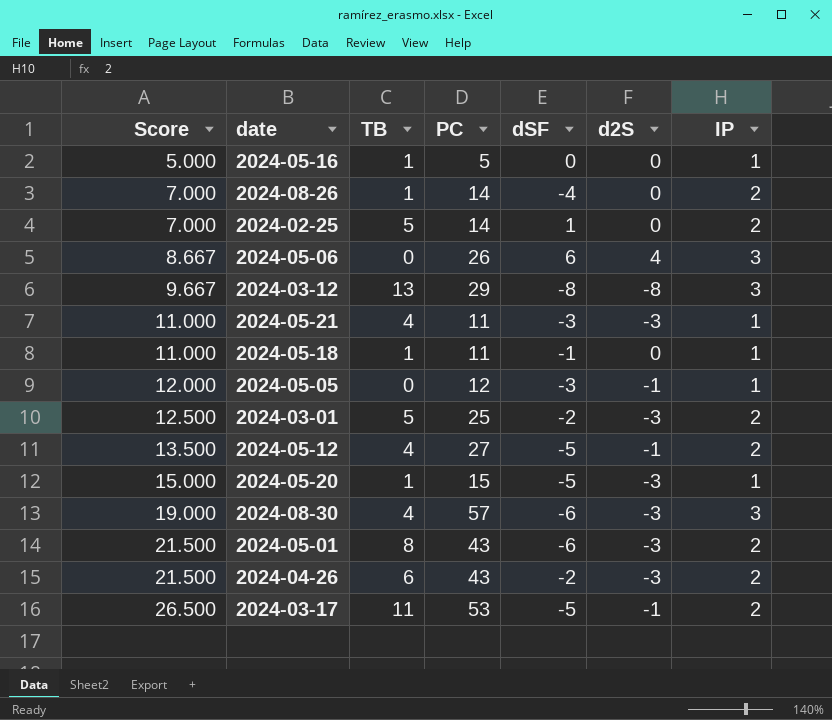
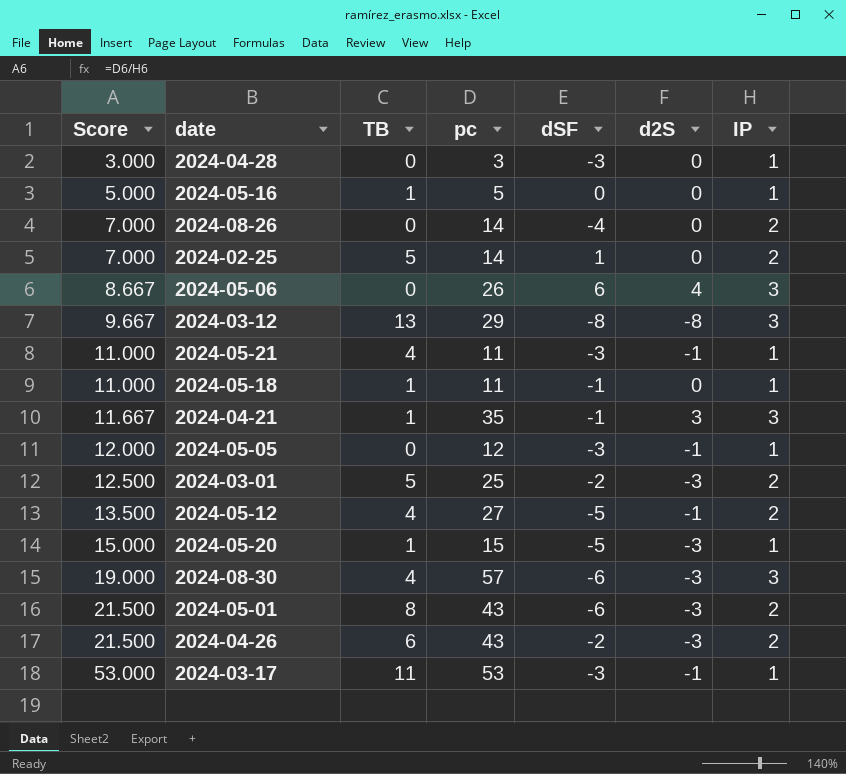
column name: PC -> pc
row 2024-04-28: none -> 3.000 | 0 | 3 | -3 | 0 | 1
2024-08-26 | TB: 1 -> 0
2024-05-21 | d2S: -3 -> -1
row 2024-04-21: none -> 11.667 | 1 | 35 | -1 | 3 | 3
2024-03-17 | Score: 26.500 -> 53.000
2024-03-17 | dSF: -5 -> -3
2024-03-17 | IP: 2 -> 1

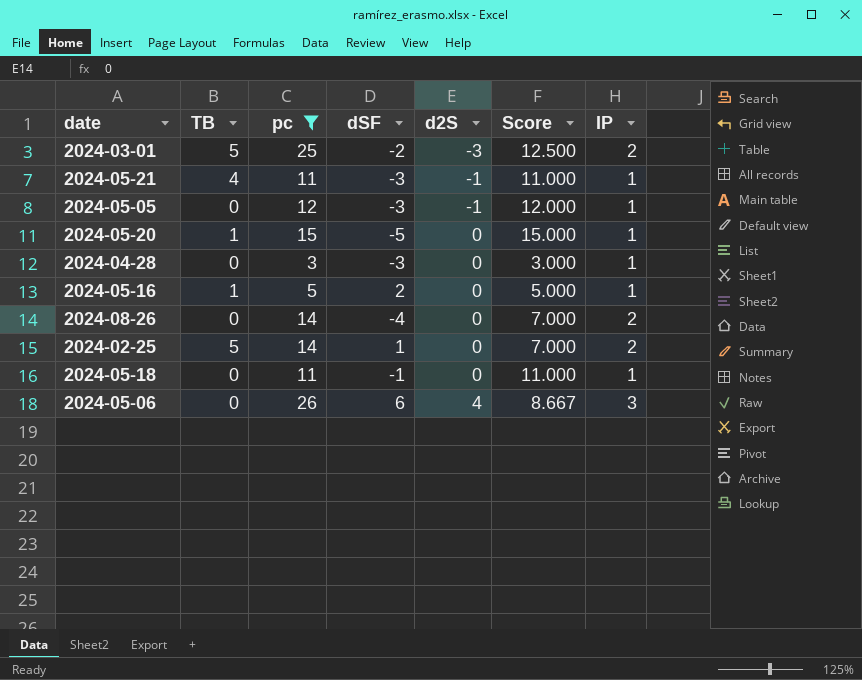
filter: none -> pc <= 26
row order: Score ascending -> d2S ascending
column Score | position: 1 -> 6
2024-05-20 | d2S: -3 -> 0
2024-05-16 | dSF: 0 -> 2
2024-05-18 | TB: 1 -> 0

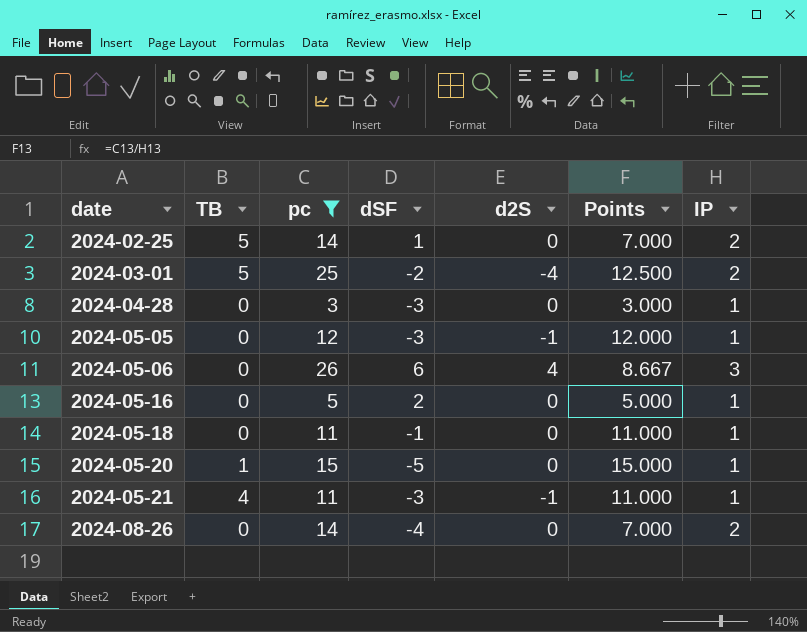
row order: d2S ascending -> date ascending
column name: Score -> Points
2024-03-01 | d2S: -3 -> -4
2024-05-16 | TB: 1 -> 0

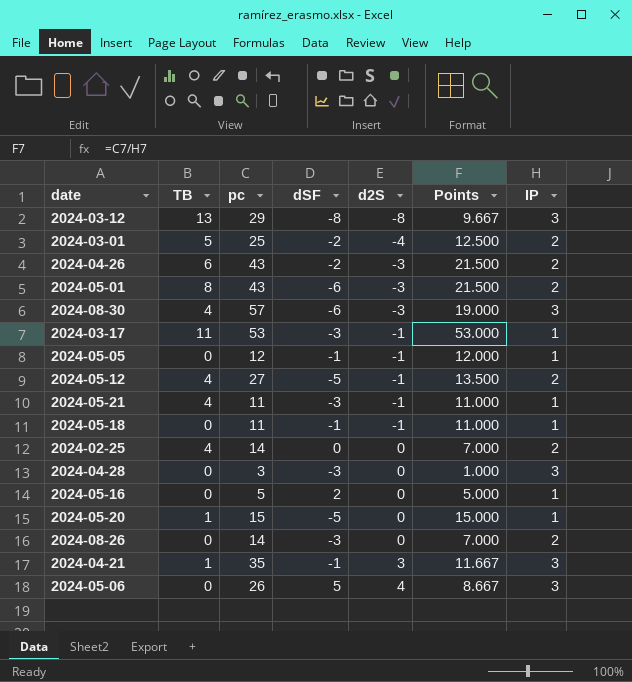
filter: pc <= 26 -> none
row order: date ascending -> d2S ascending
2024-05-05 | dSF: -3 -> -1
2024-05-18 | d2S: 0 -> -1
2024-02-25 | TB: 5 -> 4
2024-02-25 | dSF: 1 -> 0
2024-04-28 | Points: 3.000 -> 1.000
2024-04-28 | IP: 1 -> 3
2024-08-26 | dSF: -4 -> -3
2024-05-06 | dSF: 6 -> 5

